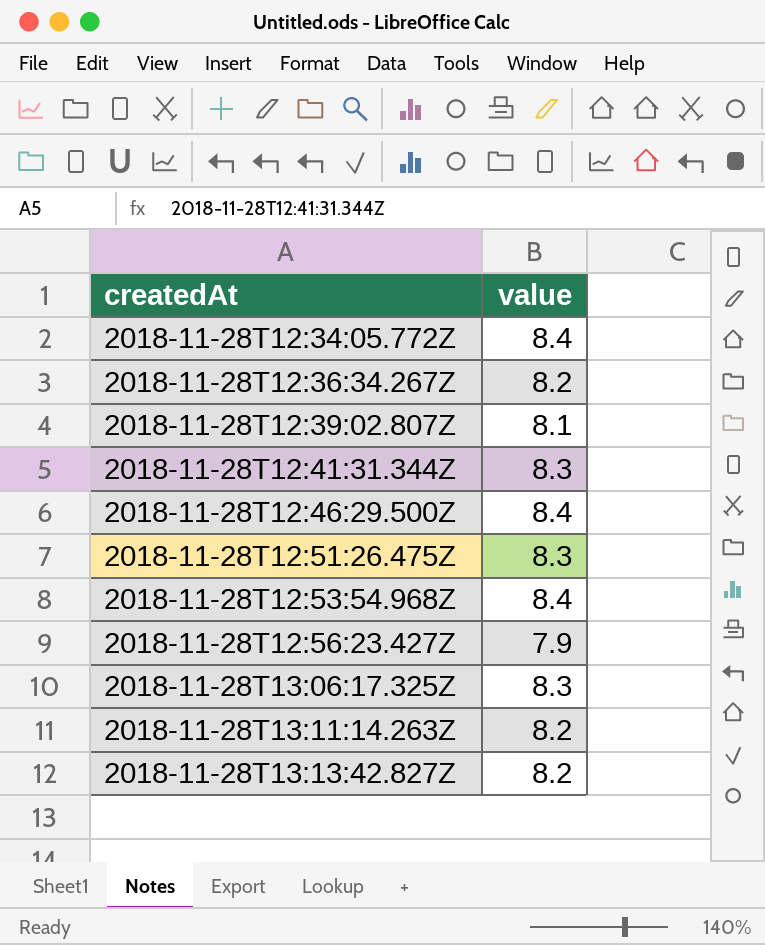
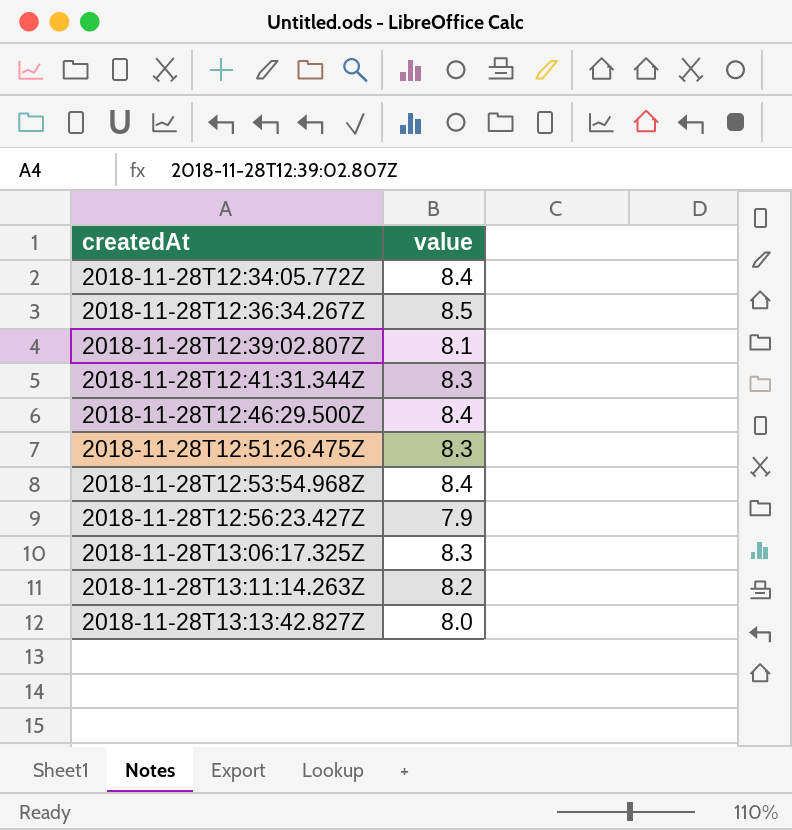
2018-11-28T12:36:34.267Z | value: 8.2 -> 8.5
2018-11-28T13:13:42.827Z | value: 8.2 -> 8.0

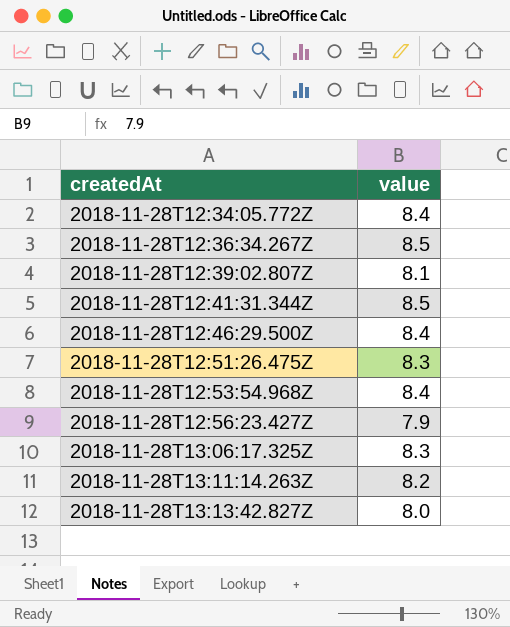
2018-11-28T12:41:31.344Z | value: 8.3 -> 8.5

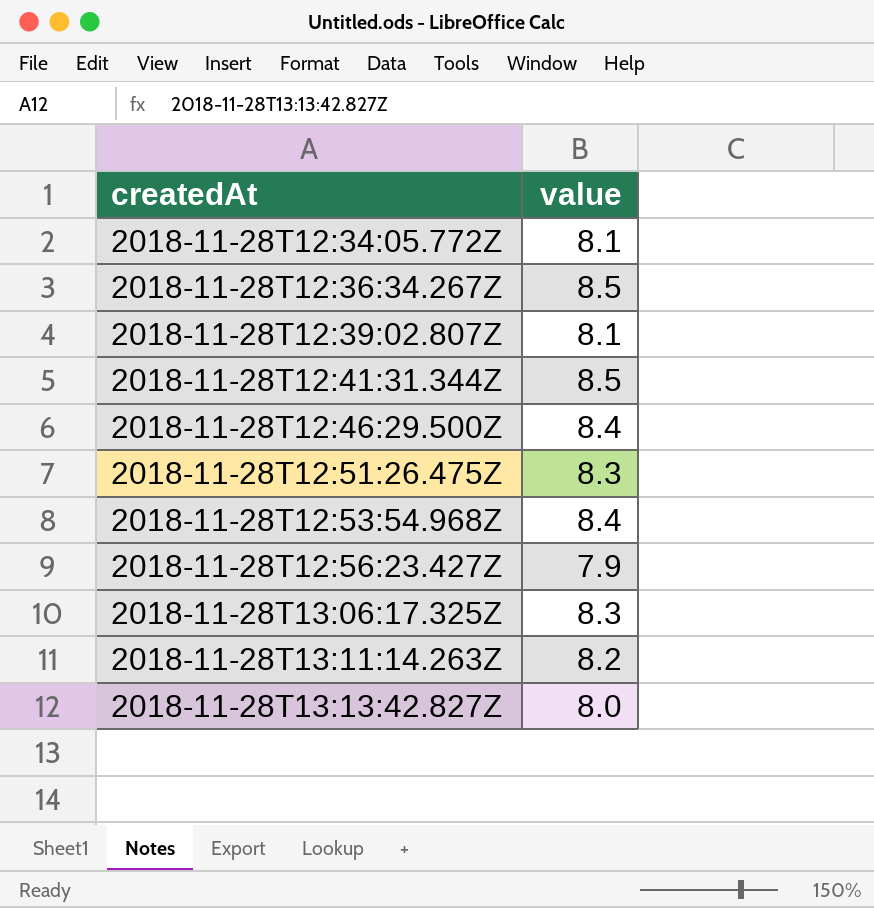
2018-11-28T12:34:05.772Z | value: 8.4 -> 8.1

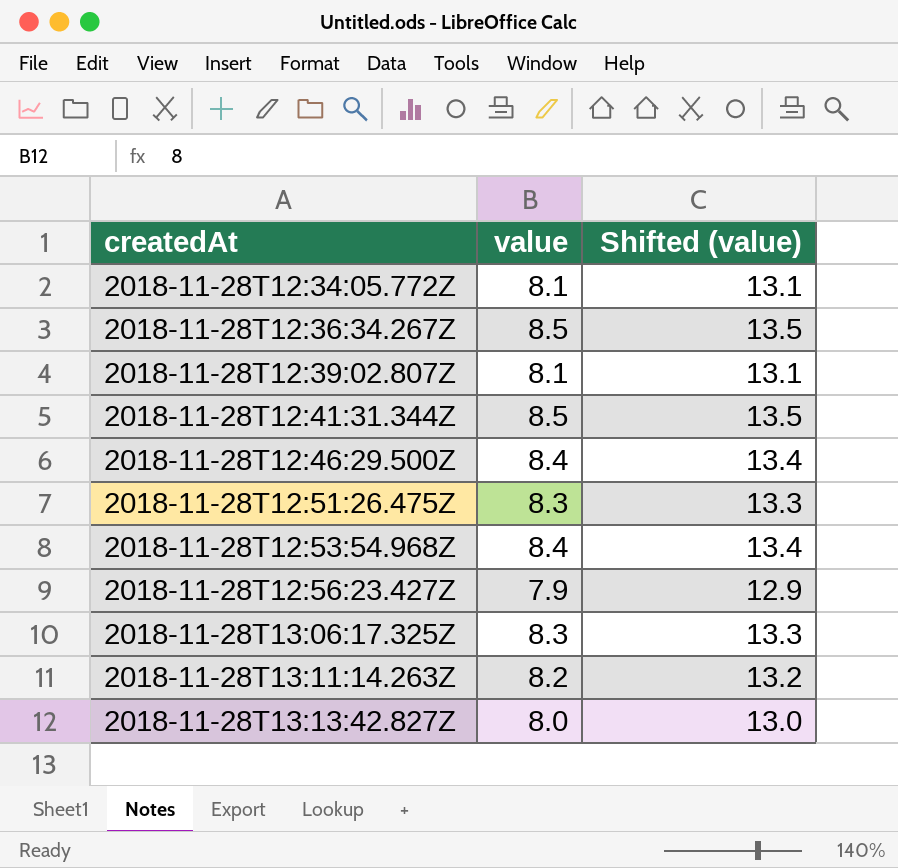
column Shifted (value) | formula: none -> [value] + 5

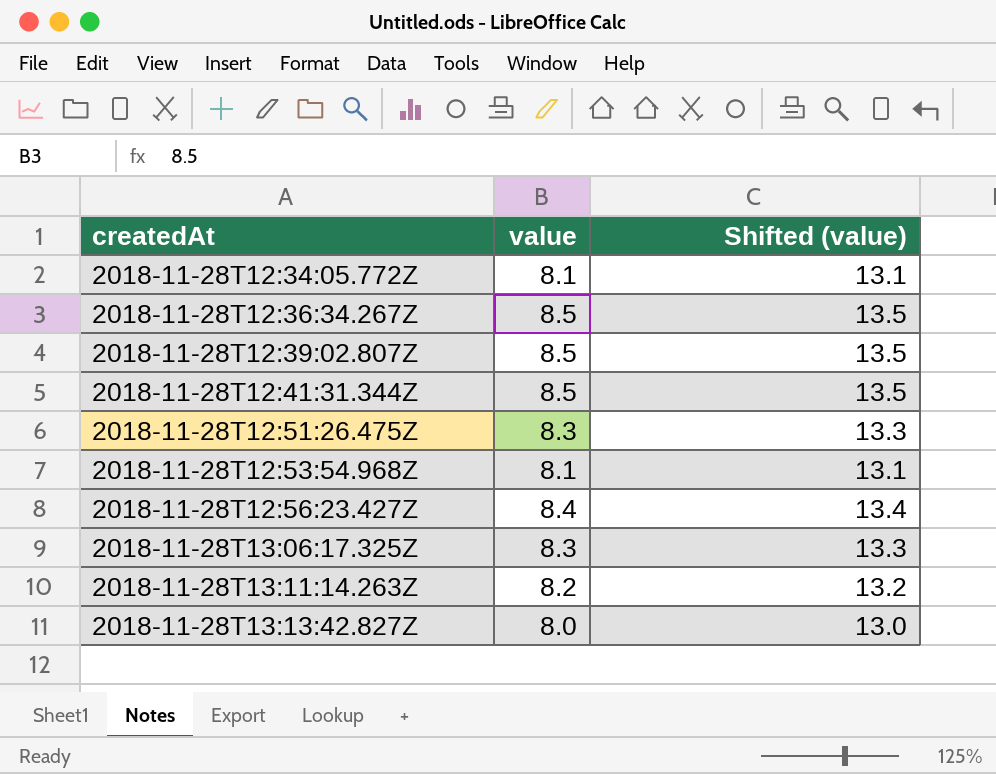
row 2018-11-28T12:46:29.500Z: 8.4 | 13.4 -> none
2018-11-28T12:39:02.807Z | value: 8.1 -> 8.5
2018-11-28T12:39:02.807Z | Shifted (value): 13.1 -> 13.5
2018-11-28T12:53:54.968Z | value: 8.4 -> 8.1
2018-11-28T12:53:54.968Z | Shifted (value): 13.4 -> 13.1
2018-11-28T12:56:23.427Z | value: 7.9 -> 8.4
2018-11-28T12:56:23.427Z | Shifted (value): 12.9 -> 13.4

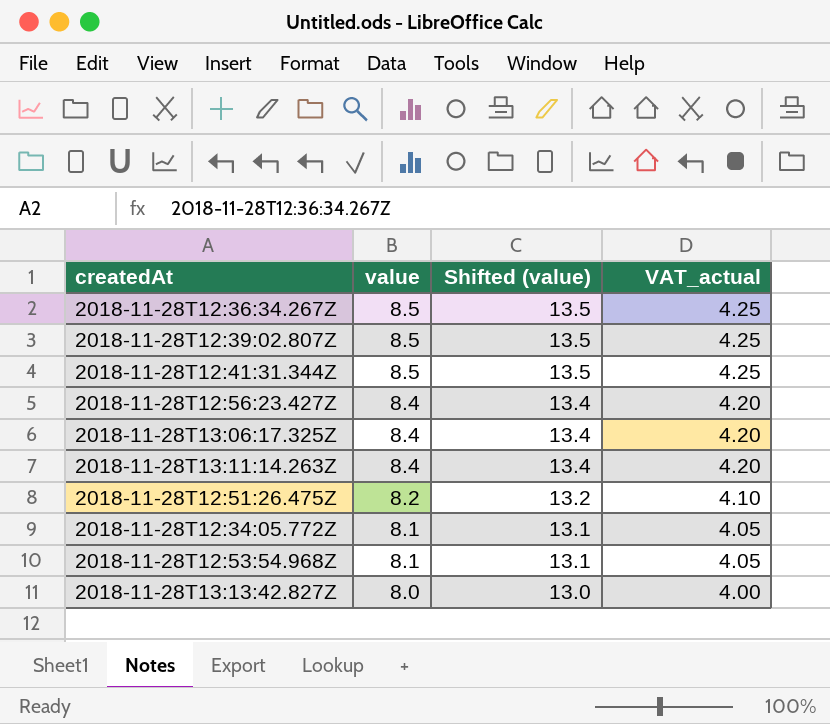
row order: createdAt ascending -> value descending
column VAT_actual | formula: none -> [value] * 0.5
2018-11-28T13:06:17.325Z | value: 8.3 -> 8.4
2018-11-28T13:06:17.325Z | Shifted (value): 13.3 -> 13.4
2018-11-28T13:11:14.263Z | value: 8.2 -> 8.4
2018-11-28T13:11:14.263Z | Shifted (value): 13.2 -> 13.4
2018-11-28T12:51:26.475Z | value: 8.3 -> 8.2
2018-11-28T12:51:26.475Z | Shifted (value): 13.3 -> 13.2

